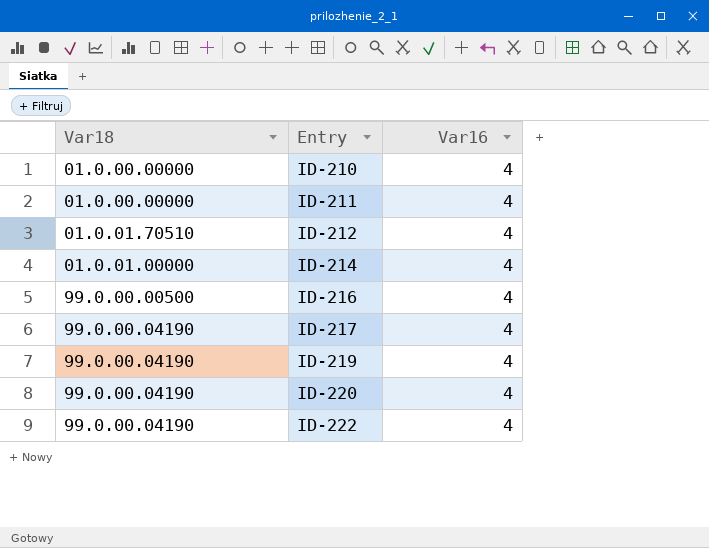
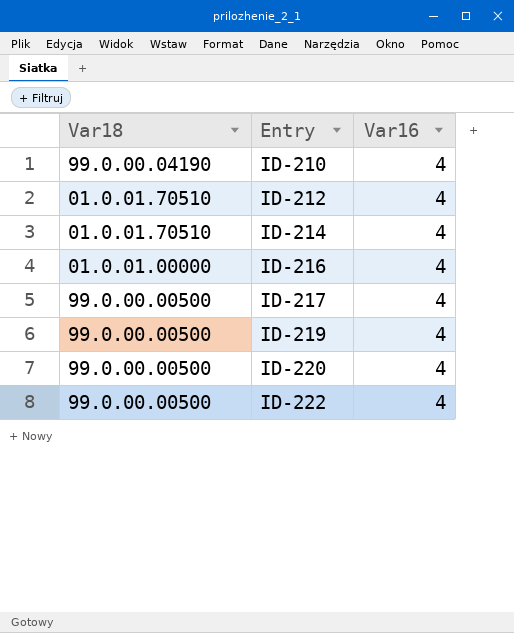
row ID-211: 01.0.00.00000 | 4 -> none
ID-210 | Var18: 01.0.00.00000 -> 99.0.00.04190
ID-214 | Var18: 01.0.01.00000 -> 01.0.01.70510
ID-216 | Var18: 99.0.00.00500 -> 01.0.01.00000
ID-217 | Var18: 99.0.00.04190 -> 99.0.00.00500
ID-219 | Var18: 99.0.00.04190 -> 99.0.00.00500
ID-220 | Var18: 99.0.00.04190 -> 99.0.00.00500
ID-222 | Var18: 99.0.00.04190 -> 99.0.00.00500

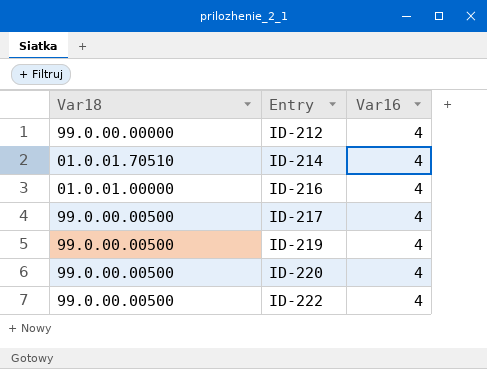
row ID-210: 99.0.00.04190 | 4 -> none
ID-212 | Var18: 01.0.01.70510 -> 99.0.00.00000

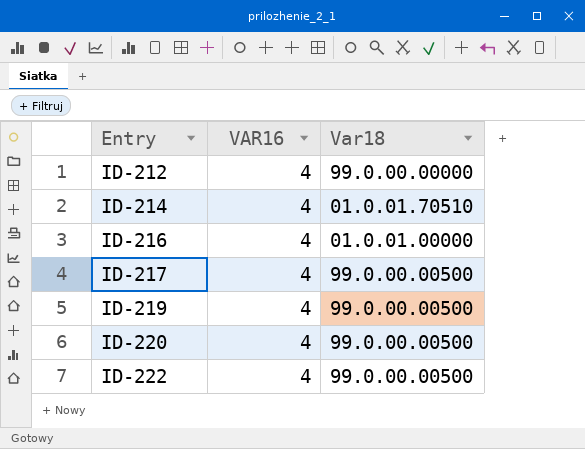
column name: Var16 -> VAR16
column Var18 | position: 1 -> 3

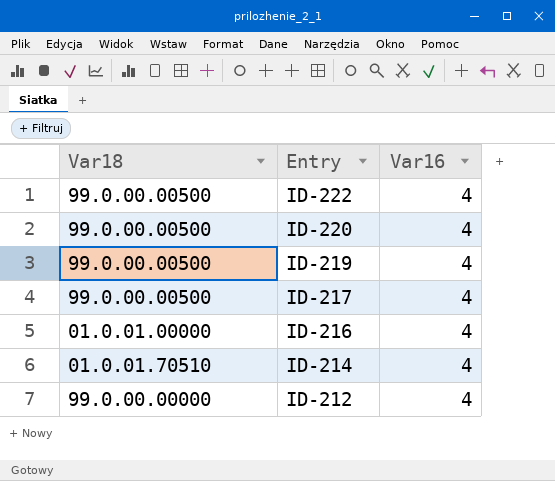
row order: Entry ascending -> Entry descending
column Var18 | position: 3 -> 1
column name: VAR16 -> Var16

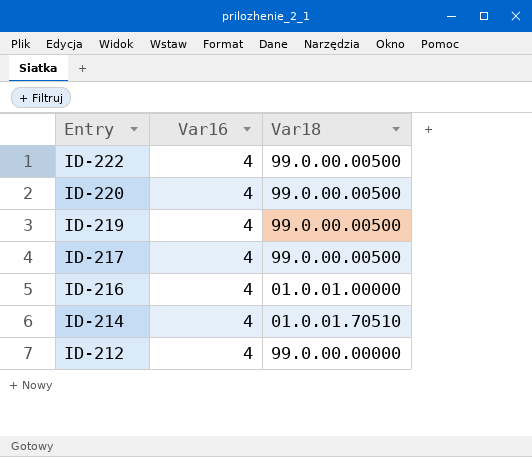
column Var18 | position: 1 -> 3

